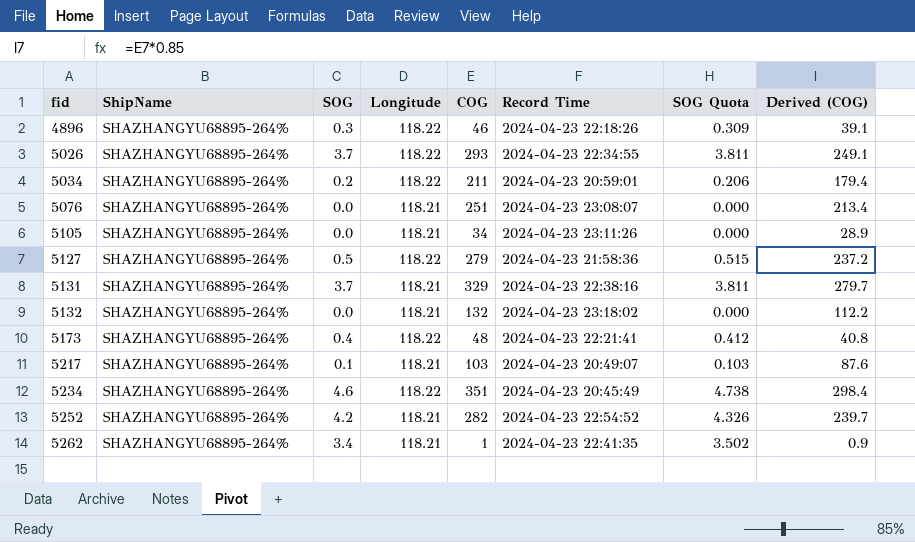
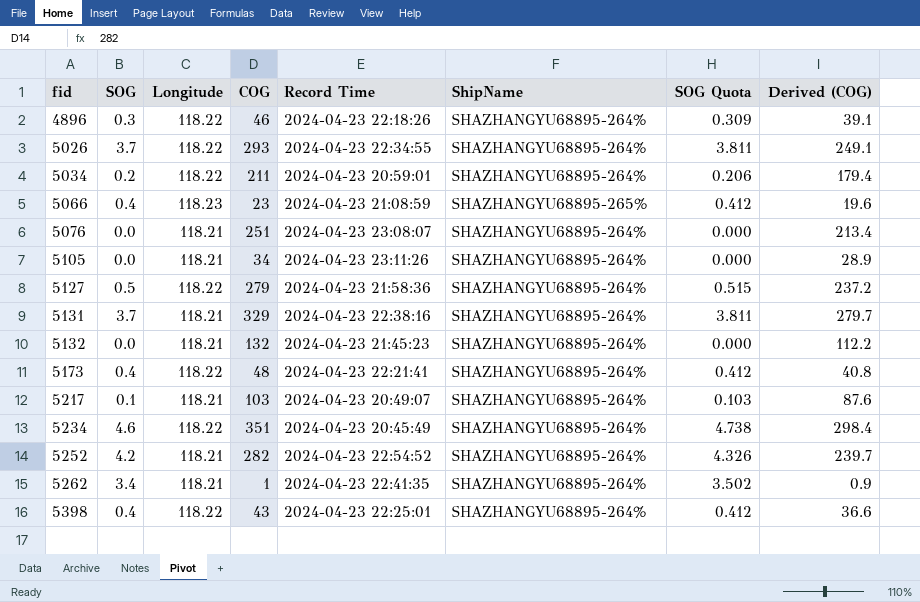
column ShipName | position: 2 -> 6
row 5066: none -> 0.4 | 118.23 | 23 | 2024-04-23 21:08:59 | SHAZHANGYU68895-265% | 0.412 | 19.6
5132 | Record Time: 2024-04-23 23:18:02 -> 2024-04-23 21:45:23
row 5398: none -> 0.4 | 118.22 | 43 | 2024-04-23 22:25:01 | SHAZHANGYU68895-264% | 0.412 | 36.6

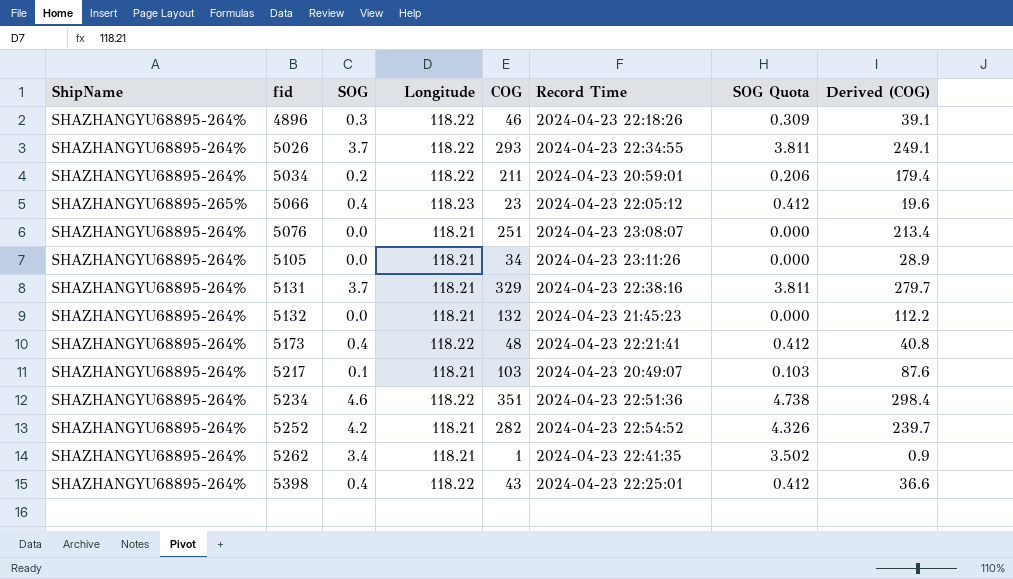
column ShipName | position: 6 -> 1
row 5127: 0.5 | 118.22 | 279 | 2024-04-23 21:58:36 | SHAZHANGYU68895-264% | 0.515 | 237.2 -> none
5066 | Record Time: 2024-04-23 21:08:59 -> 2024-04-23 22:05:12
5234 | Record Time: 2024-04-23 20:45:49 -> 2024-04-23 22:51:36

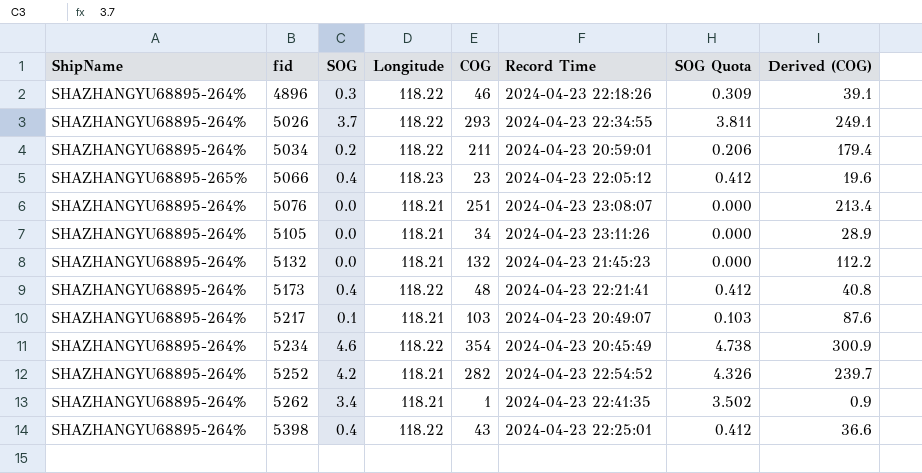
row 5131: SHAZHANGYU68895-264% | 3.7 | 118.21 | 329 | 2024-04-23 22:38:16 | 3.811 | 279.7 -> none
5234 | COG: 351 -> 354
5234 | Record Time: 2024-04-23 22:51:36 -> 2024-04-23 20:45:49
5234 | Derived (COG): 298.4 -> 300.9

